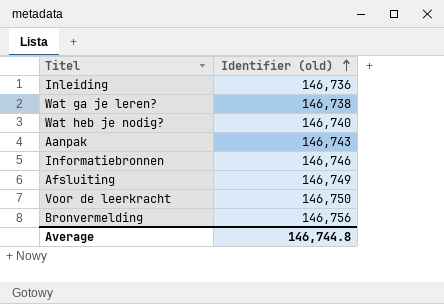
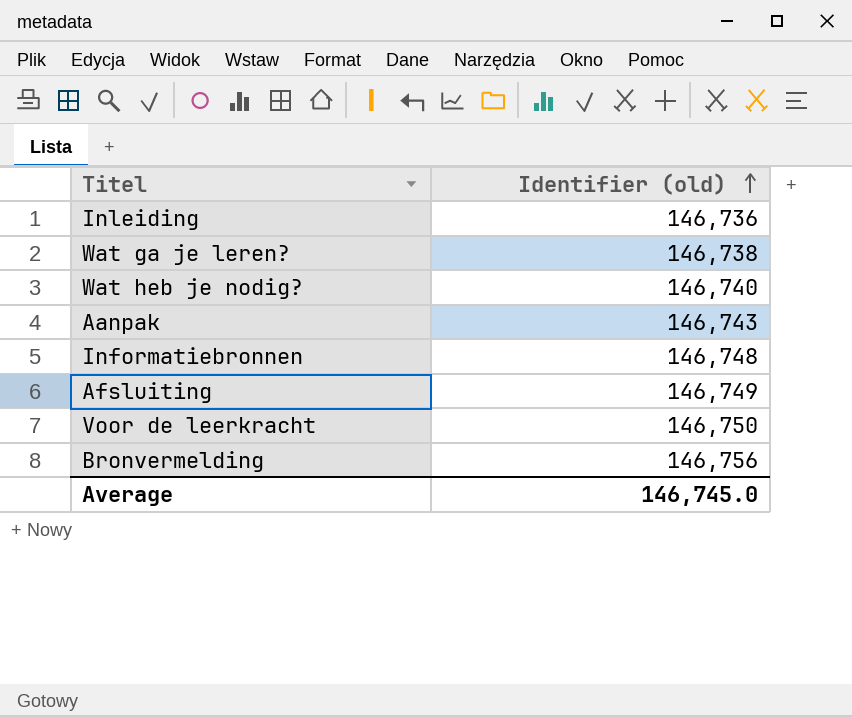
Informatiebronnen | Identifier (old): 146,746 -> 146,748
Average | Identifier (old): 146,744.8 -> 146,745.0

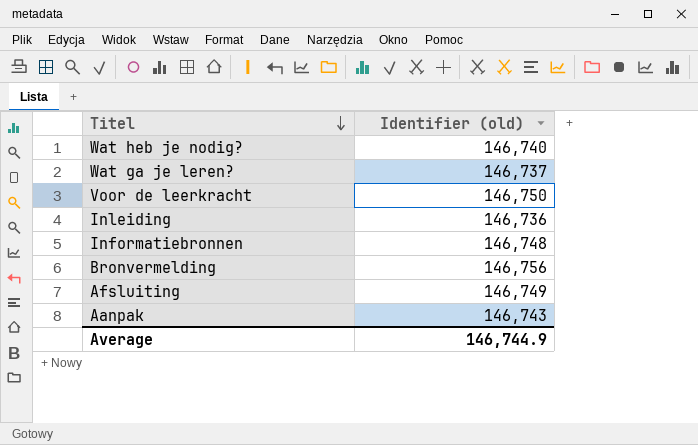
row order: Identifier (old) ascending -> Titel descending
Wat ga je leren? | Identifier (old): 146,738 -> 146,737
Average | Identifier (old): 146,745.0 -> 146,744.9

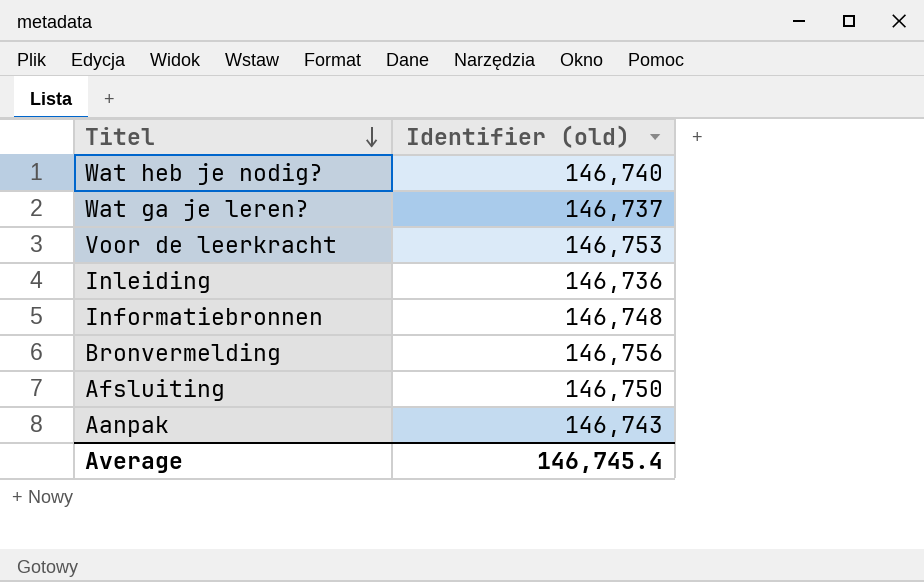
Voor de leerkracht | Identifier (old): 146,750 -> 146,753
Afsluiting | Identifier (old): 146,749 -> 146,750
Average | Identifier (old): 146,744.9 -> 146,745.4

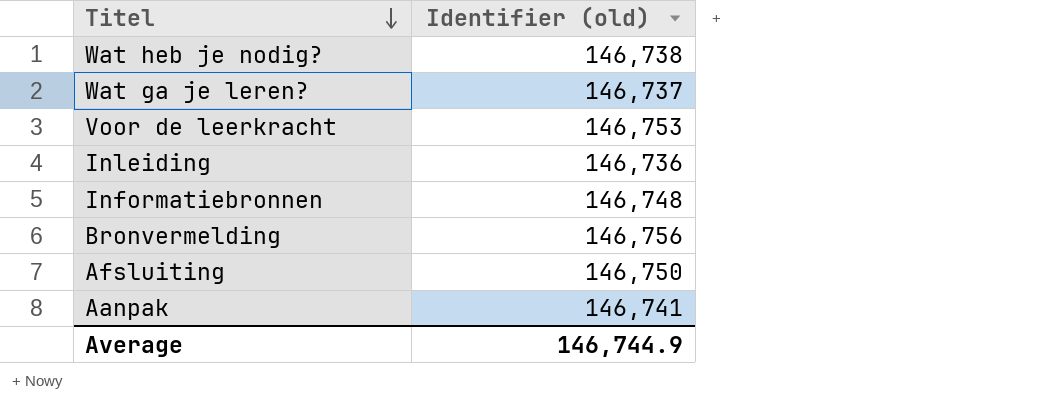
Wat heb je nodig? | Identifier (old): 146,740 -> 146,738
Aanpak | Identifier (old): 146,743 -> 146,741
Average | Identifier (old): 146,745.4 -> 146,744.9

